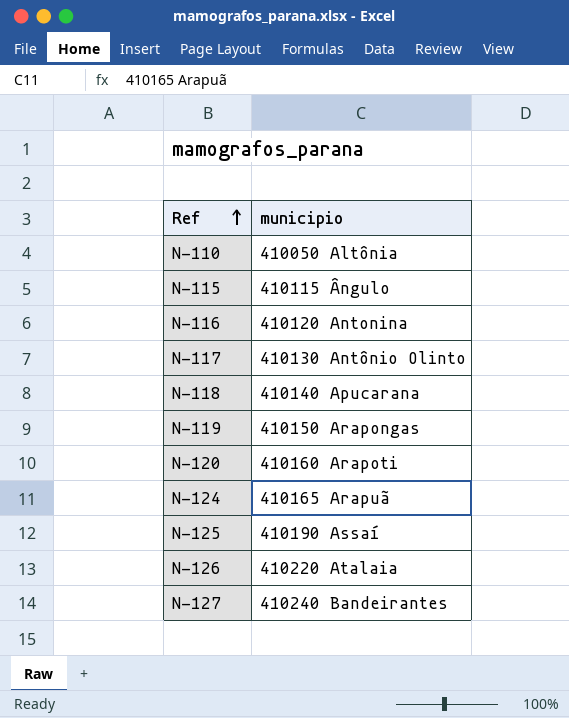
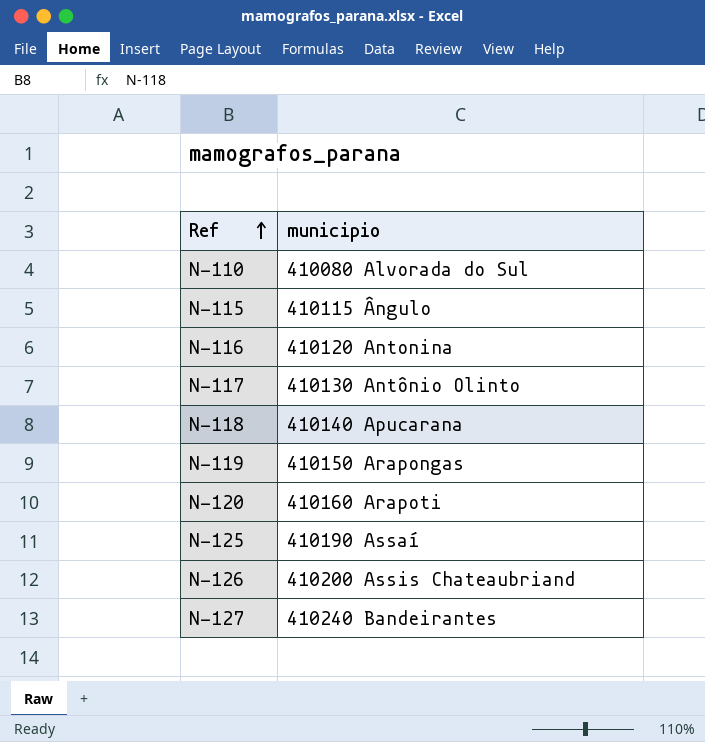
row N-124: 410165 Arapuã -> none
N-110 | municipio: 410050 Altônia -> 410080 Alvorada do Sul
N-126 | municipio: 410220 Atalaia -> 410200 Assis Chateaubriand

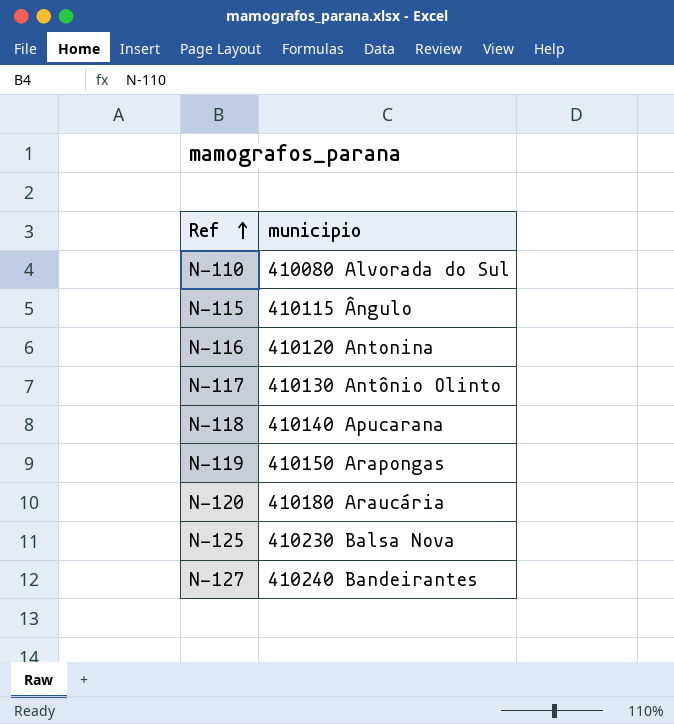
row N-126: 410200 Assis Chateaubriand -> none
N-120 | municipio: 410160 Arapoti -> 410180 Araucária
N-125 | municipio: 410190 Assaí -> 410230 Balsa Nova

